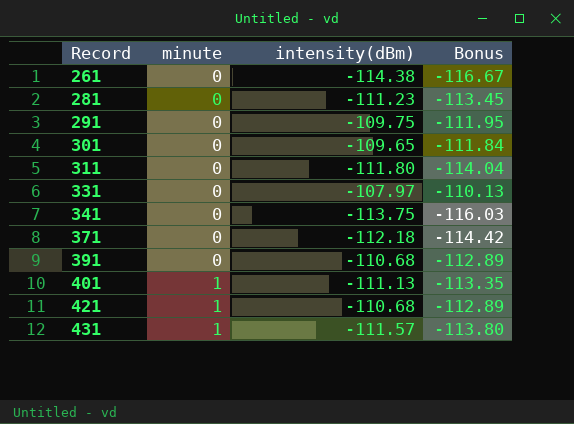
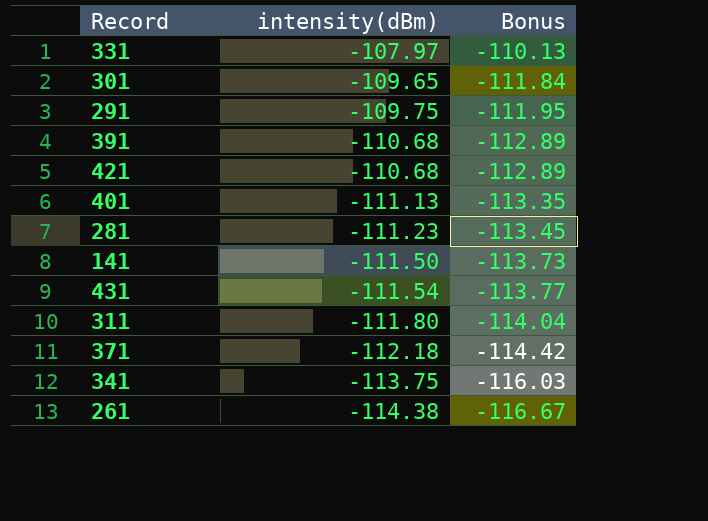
row order: Record ascending -> intensity(dBm) descending
column minute | position: 2 -> none
row 141: none -> -111.50 | -113.73
431 | intensity(dBm): -111.57 -> -111.54
431 | Bonus: -113.80 -> -113.77

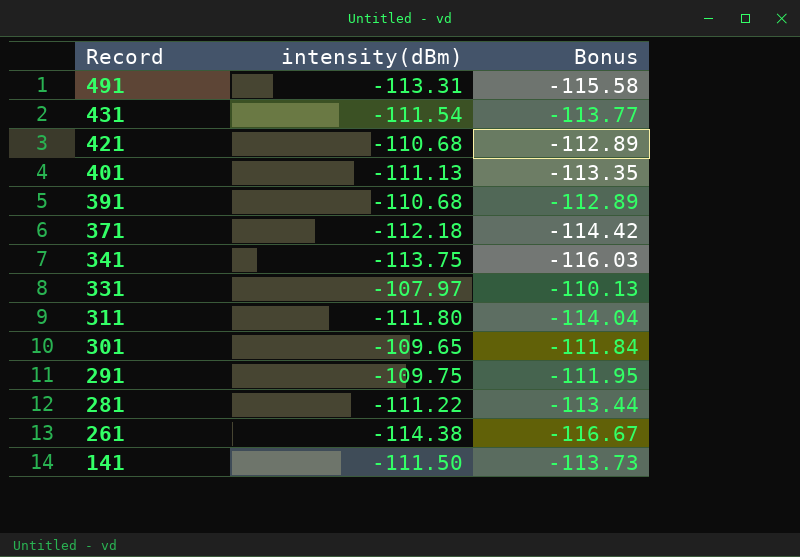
row order: intensity(dBm) descending -> Record descending
row 491: none -> -113.31 | -115.58
281 | intensity(dBm): -111.23 -> -111.22
281 | Bonus: -113.45 -> -113.44

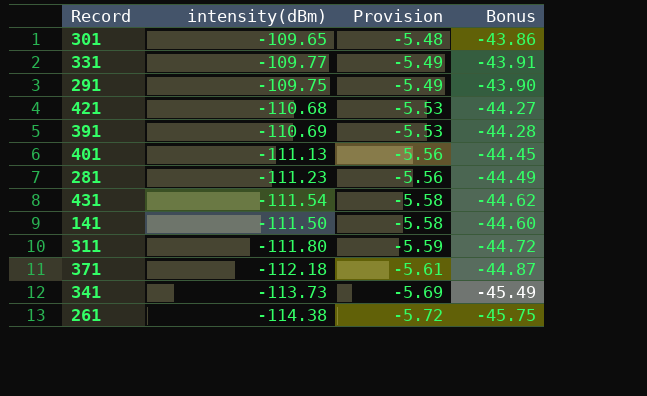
row order: Record descending -> Provision descending
column Provision | formula: none -> [intensity(dBm)] * 0.05
column Bonus | formula: [intensity(dBm)] * 1.02 -> [intensity(dBm)] * 0.4
row 491: -113.31 | -115.58 -> none
331 | intensity(dBm): -107.97 -> -109.77
391 | intensity(dBm): -110.68 -> -110.69
281 | intensity(dBm): -111.22 -> -111.23
341 | intensity(dBm): -113.75 -> -113.73

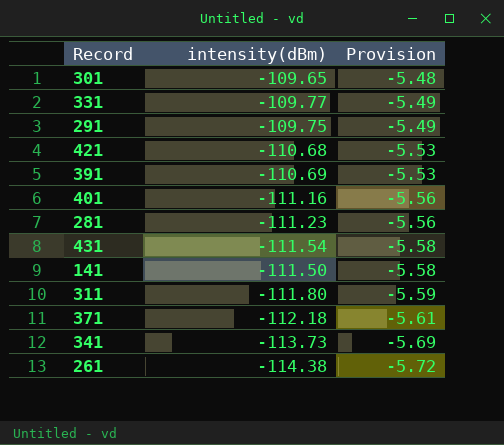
column Bonus | formula: [intensity(dBm)] * 0.4 -> none
401 | intensity(dBm): -111.13 -> -111.16

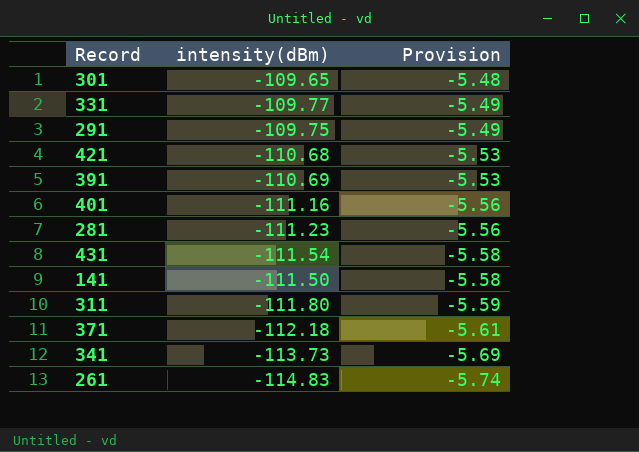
261 | intensity(dBm): -114.38 -> -114.83
261 | Provision: -5.72 -> -5.74

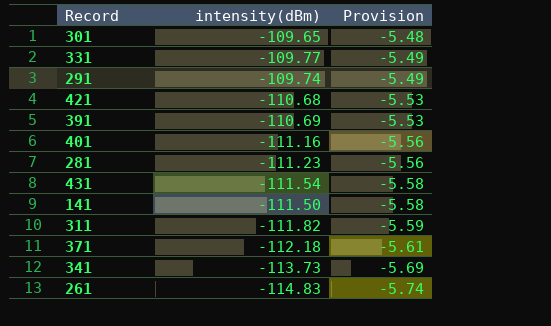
291 | intensity(dBm): -109.75 -> -109.74
311 | intensity(dBm): -111.80 -> -111.82

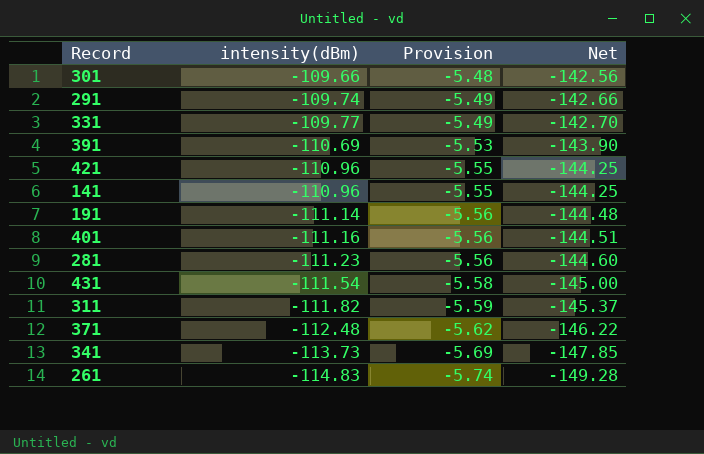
row order: Provision descending -> intensity(dBm) descending
column Net | formula: none -> [intensity(dBm)] * 1.3
301 | intensity(dBm): -109.65 -> -109.66
421 | intensity(dBm): -110.68 -> -110.96
421 | Provision: -5.53 -> -5.55
141 | intensity(dBm): -111.50 -> -110.96
141 | Provision: -5.58 -> -5.55
row 191: none -> -111.14 | -5.56 | -144.48
371 | intensity(dBm): -112.18 -> -112.48
371 | Provision: -5.61 -> -5.62

